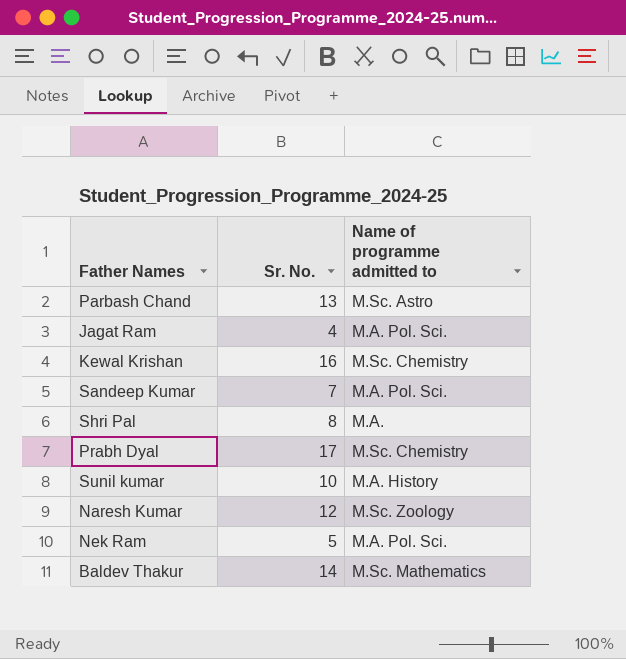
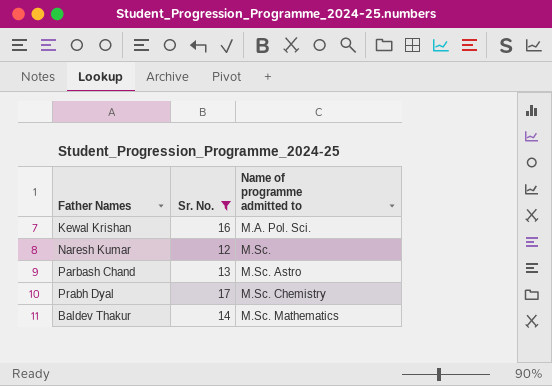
filter: none -> Sr. No. >= 12
row order: none -> Name of programme admitted to ascending
Kewal Krishan | Name of programme admitted to: M.Sc. Chemistry -> M.A. Pol. Sci.
Naresh Kumar | Name of programme admitted to: M.Sc. Zoology -> M.Sc.

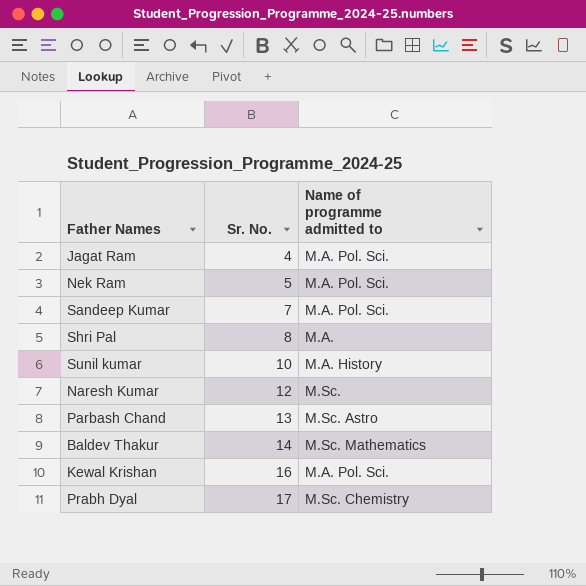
filter: Sr. No. >= 12 -> none
row order: Name of programme admitted to ascending -> Sr. No. ascending

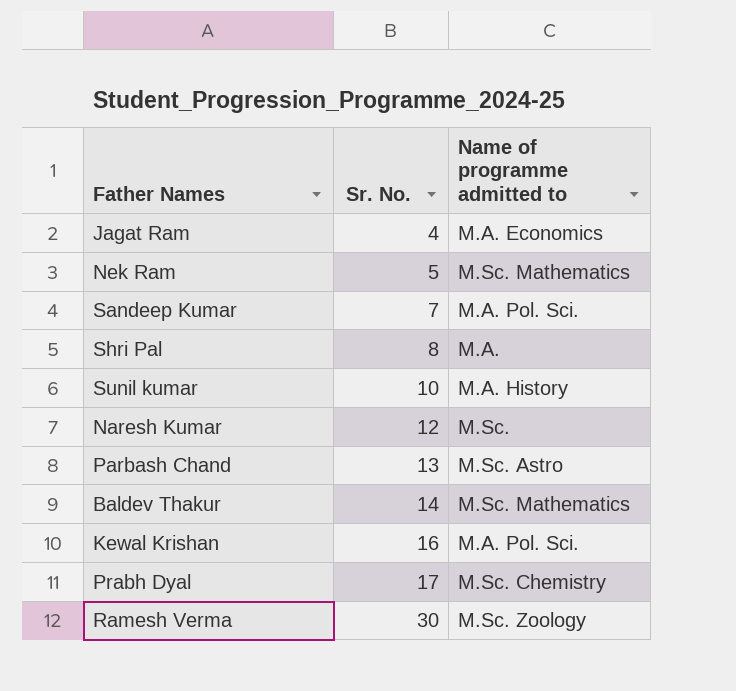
Jagat Ram | Name of programme admitted to: M.A. Pol. Sci. -> M.A. Economics
Nek Ram | Name of programme admitted to: M.A. Pol. Sci. -> M.Sc. Mathematics
row Ramesh Verma: none -> 30 | M.Sc. Zoology

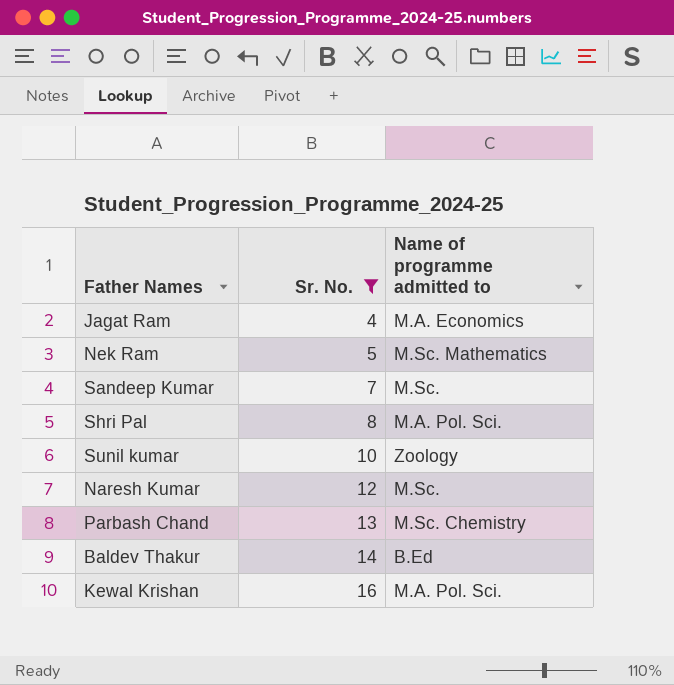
filter: none -> Sr. No. <= 16
Sandeep Kumar | Name of programme admitted to: M.A. Pol. Sci. -> M.Sc.
Shri Pal | Name of programme admitted to: M.A. -> M.A. Pol. Sci.
Sunil kumar | Name of programme admitted to: M.A. History -> Zoology
Parbash Chand | Name of programme admitted to: M.Sc. Astro -> M.Sc. Chemistry
Baldev Thakur | Name of programme admitted to: M.Sc. Mathematics -> B.Ed

